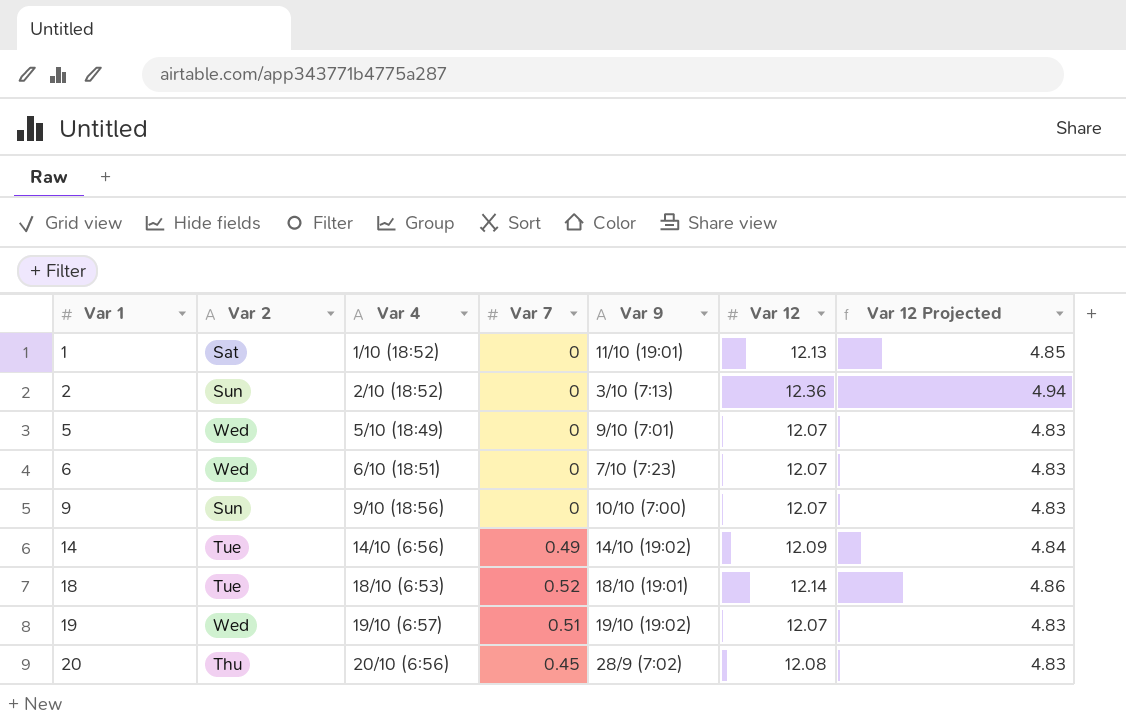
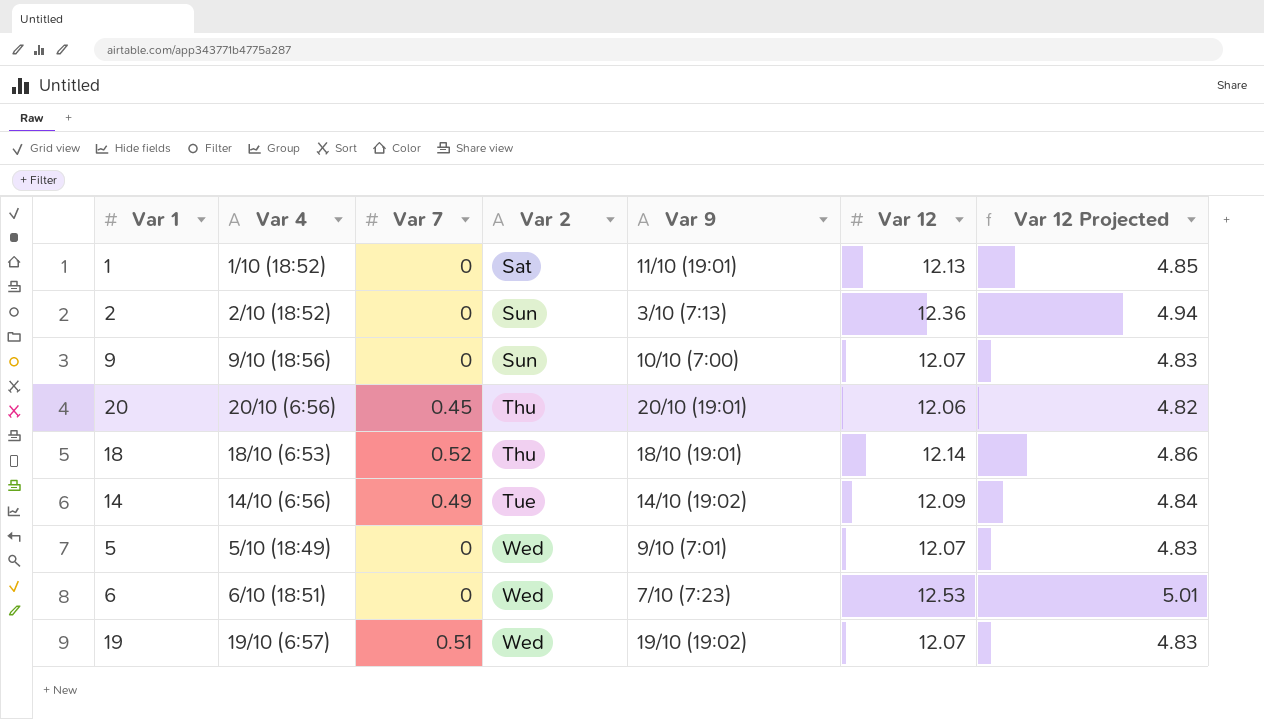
row order: Var 1 ascending -> Var 2 ascending
column Var 2 | position: 2 -> 4
20 | Var 9: 28/9 (7:02) -> 20/10 (19:01)
20 | Var 12: 12.08 -> 12.06
20 | Var 12 Projected: 4.83 -> 4.82
18 | Var 2: Tue -> Thu
6 | Var 12: 12.07 -> 12.53
6 | Var 12 Projected: 4.83 -> 5.01

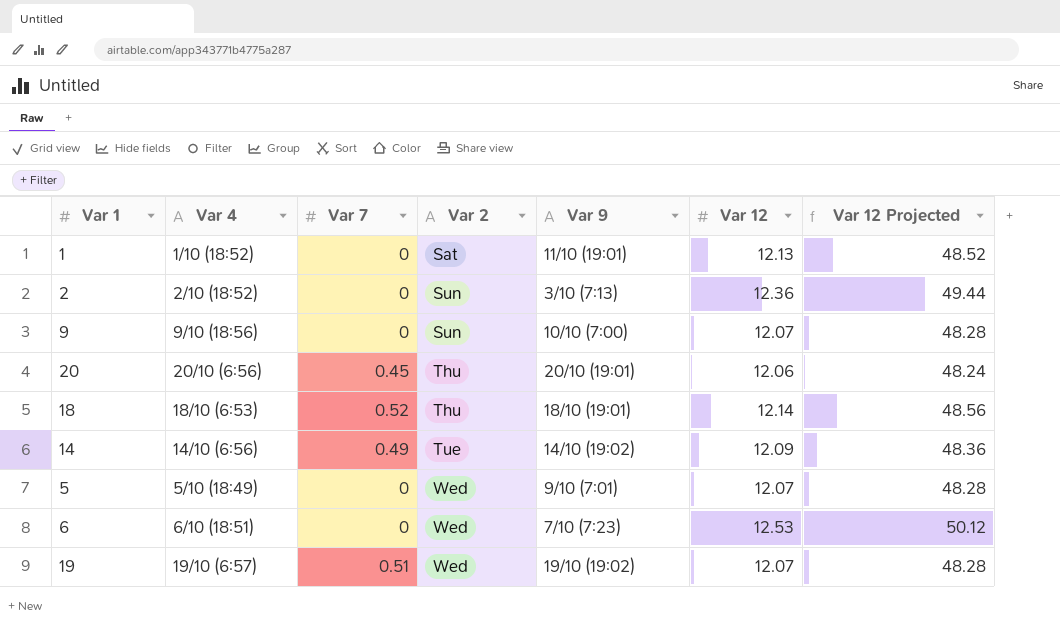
column Var 12 Projected | formula: [Var 12] * 0.4 -> [Var 12] * 4

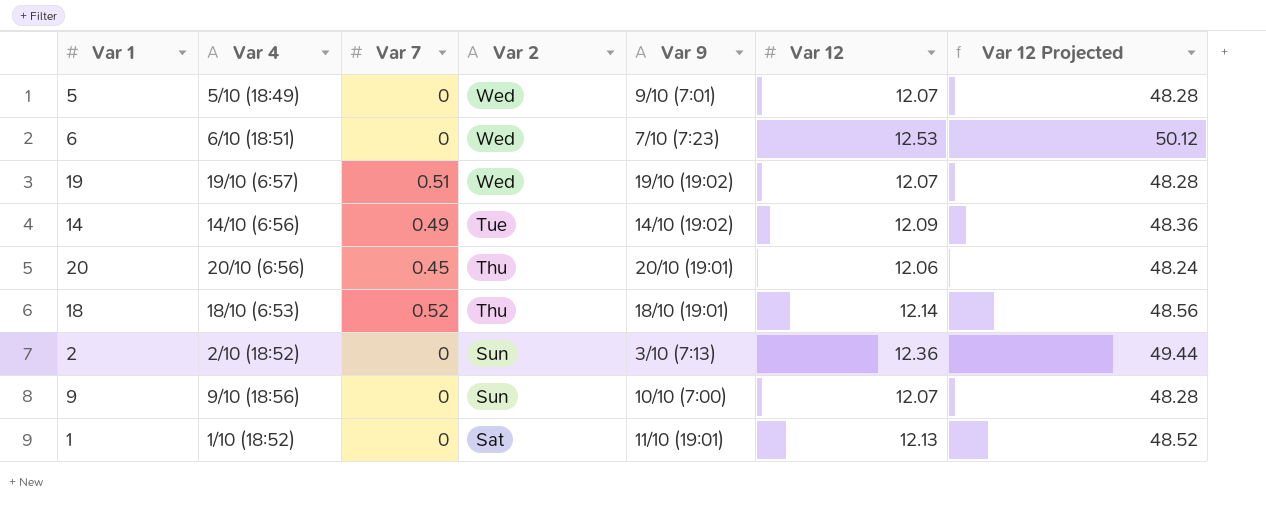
row order: Var 2 ascending -> Var 2 descending

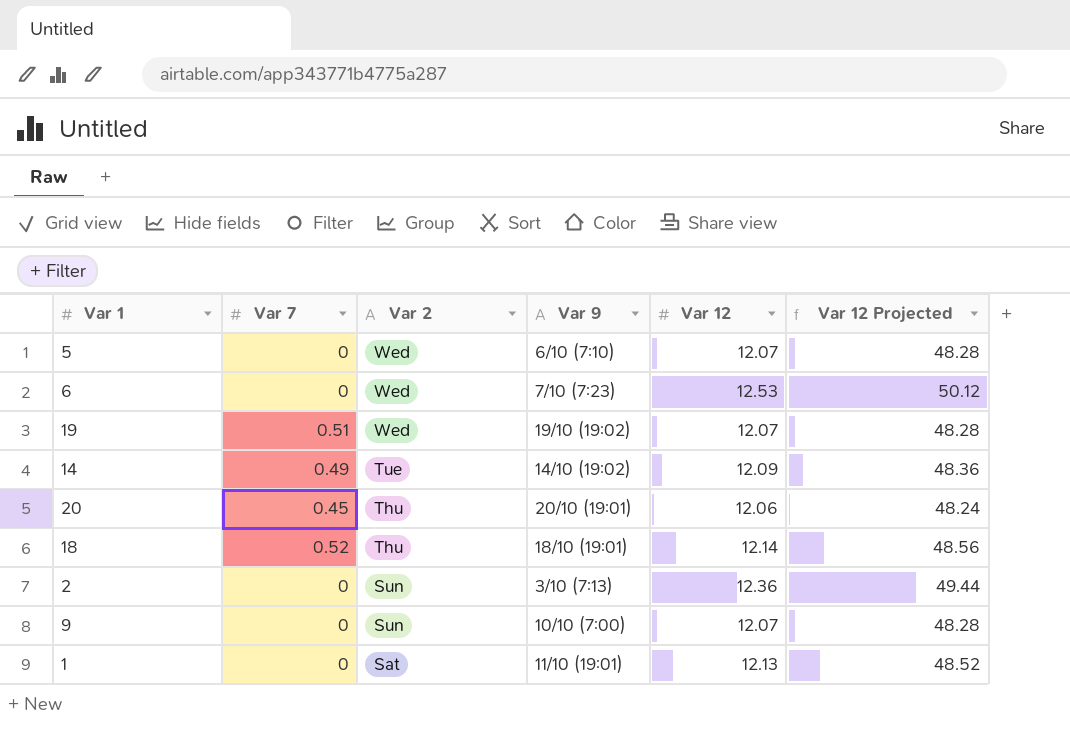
column Var 4 | position: 2 -> none
5 | Var 9: 9/10 (7:01) -> 6/10 (7:10)

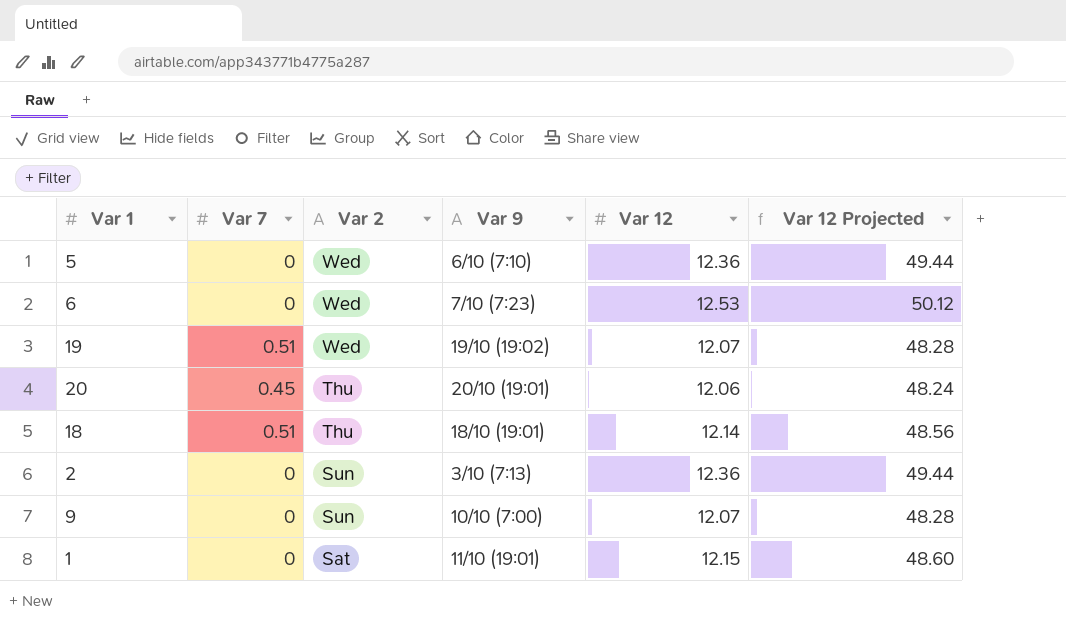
row 14: 0.49 | Tue | 14/10 (19:02) | 12.09 | 48.36 -> none
5 | Var 12: 12.07 -> 12.36
5 | Var 12 Projected: 48.28 -> 49.44
18 | Var 7: 0.52 -> 0.51
1 | Var 12: 12.13 -> 12.15
1 | Var 12 Projected: 48.52 -> 48.60

